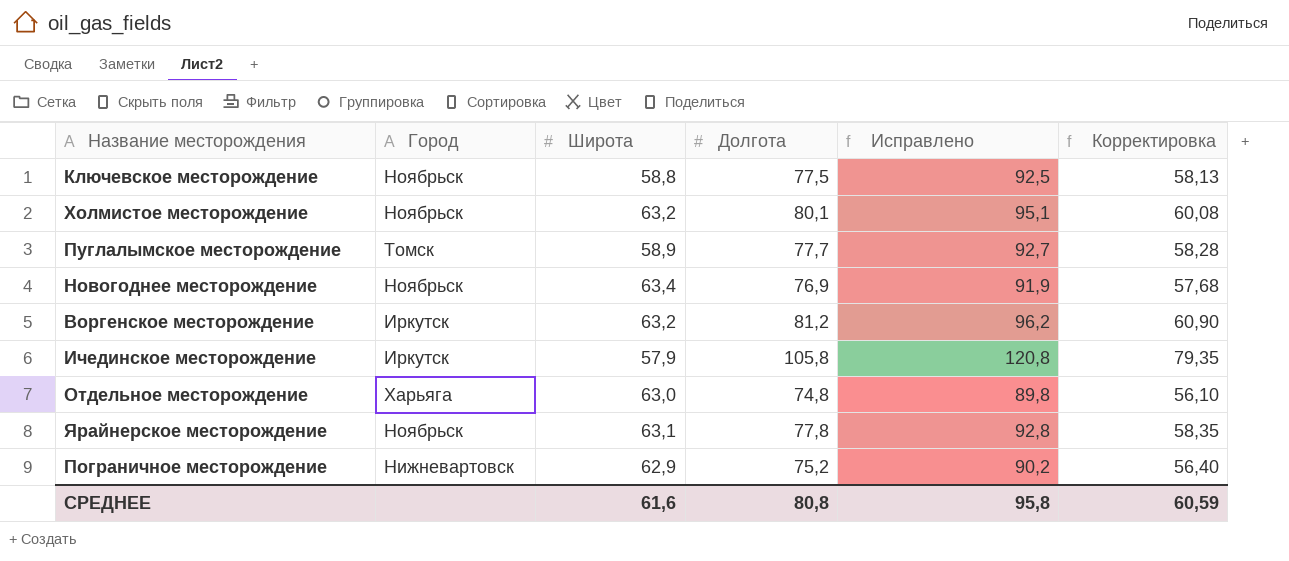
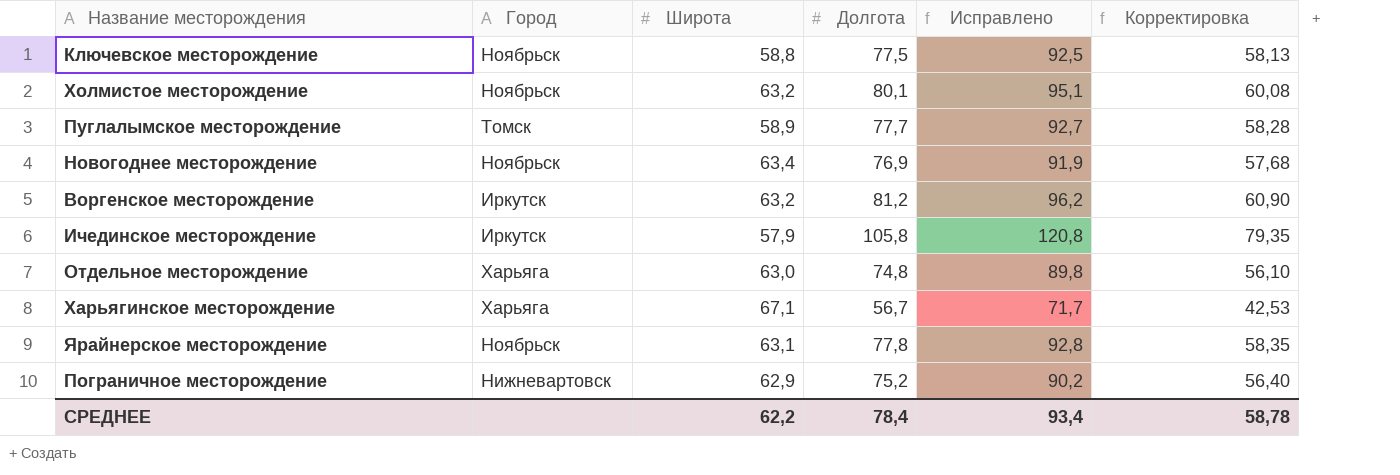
row Харьягинское месторождение: none -> Харьяга | 67,1 | 56,7 | 71,7 | 42,53
СРЕДНЕЕ | Широта: 61,6 -> 62,2
СРЕДНЕЕ | Долгота: 80,8 -> 78,4
СРЕДНЕЕ | Исправлено: 95,8 -> 93,4
СРЕДНЕЕ | Корректировка: 60,59 -> 58,78

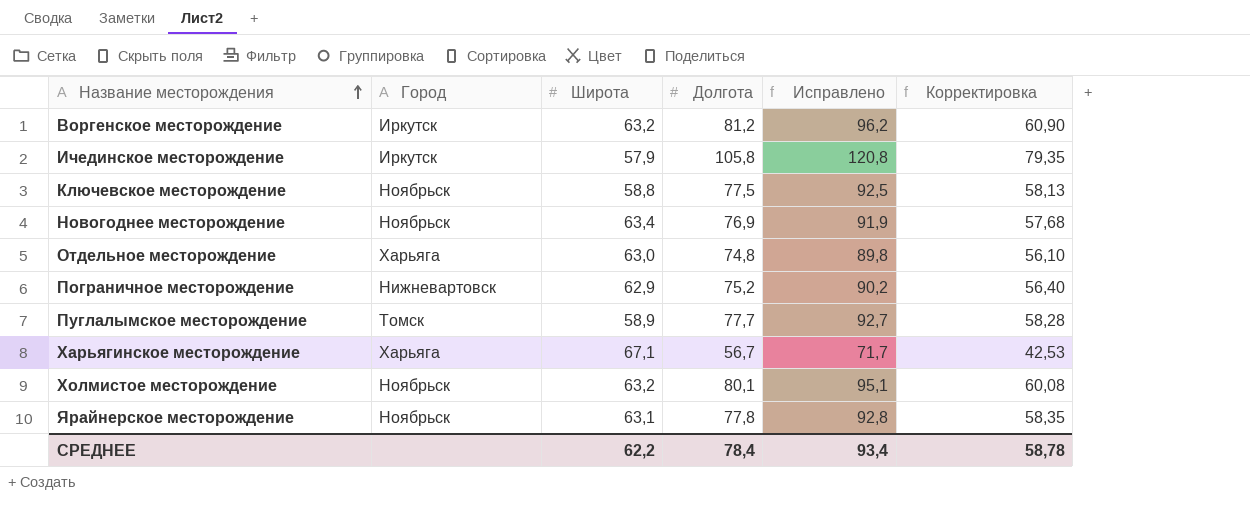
row order: none -> Название месторождения ascending

